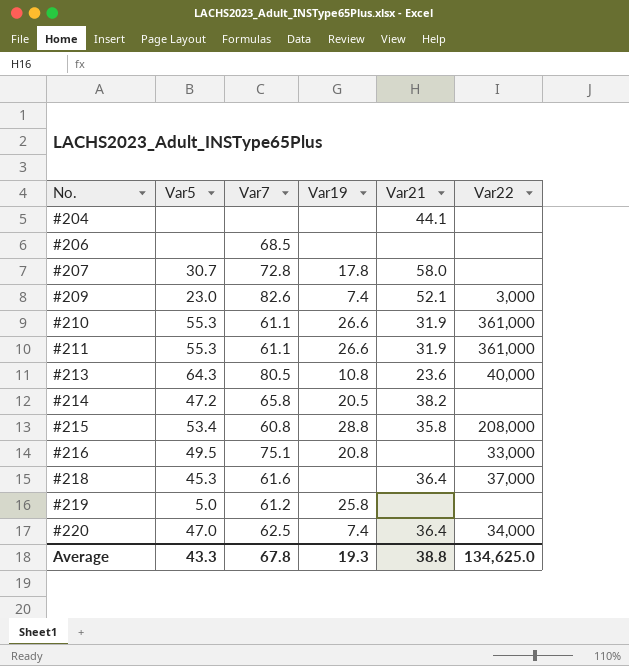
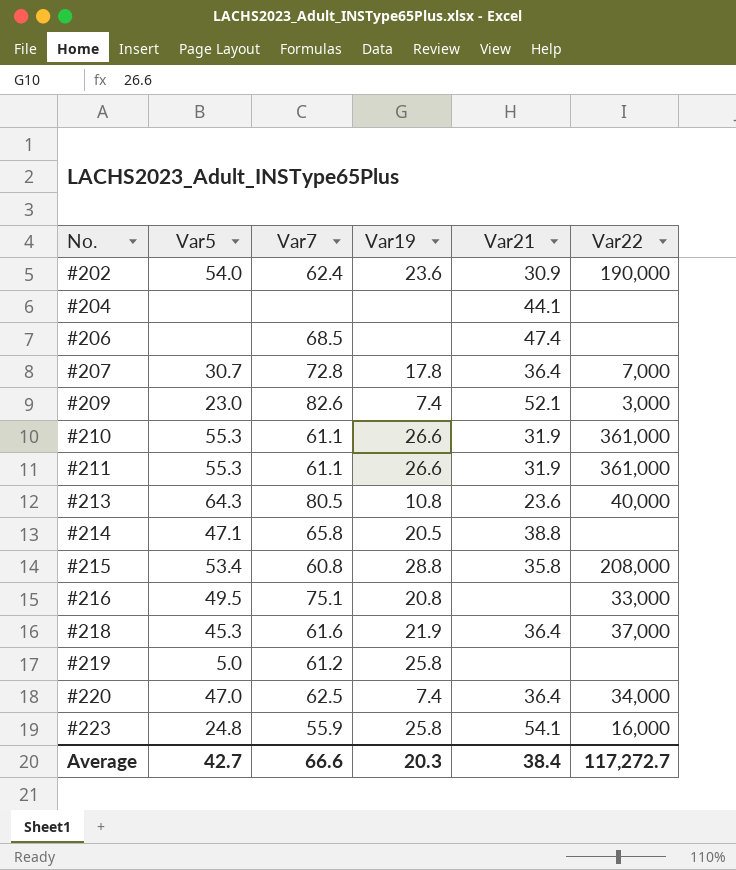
row #202: none -> 54.0 | 62.4 | 23.6 | 30.9 | 190,000
#206 | Var21: none -> 47.4
#207 | Var21: 58.0 -> 36.4
#207 | Var22: none -> 7,000
#214 | Var5: 47.2 -> 47.1
#214 | Var21: 38.2 -> 38.8
#218 | Var19: none -> 21.9
row #223: none -> 24.8 | 55.9 | 25.8 | 54.1 | 16,000
Average | Var5: 43.3 -> 42.7
Average | Var7: 67.8 -> 66.6
Average | Var19: 19.3 -> 20.3
Average | Var21: 38.8 -> 38.4
Average | Var22: 134,625.0 -> 117,272.7

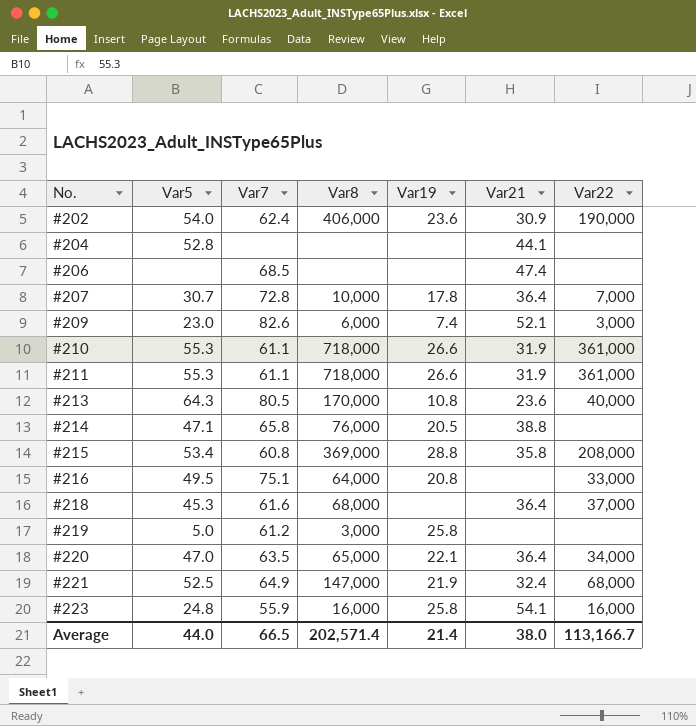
column Var8 | position: none -> 4
#204 | Var5: none -> 52.8
#218 | Var19: 21.9 -> none
#220 | Var7: 62.5 -> 63.5
#220 | Var19: 7.4 -> 22.1
row #221: none -> 52.5 | 64.9 | 147,000 | 21.9 | 32.4 | 68,000
Average | Var5: 42.7 -> 44.0
Average | Var7: 66.6 -> 66.5
Average | Var19: 20.3 -> 21.4
Average | Var21: 38.4 -> 38.0
Average | Var22: 117,272.7 -> 113,166.7

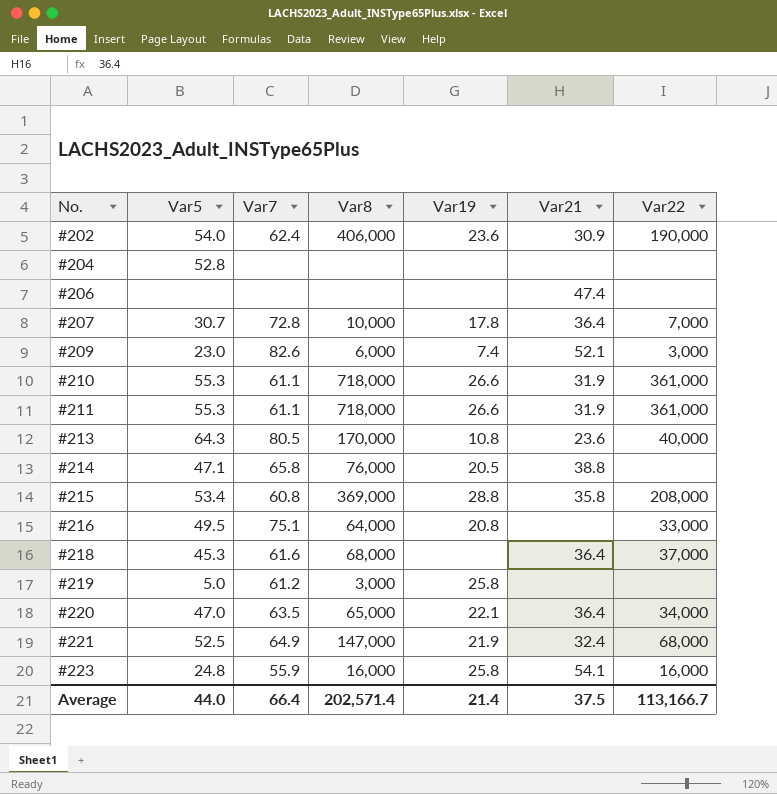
#204 | Var21: 44.1 -> none
#206 | Var7: 68.5 -> none
Average | Var7: 66.5 -> 66.4
Average | Var21: 38.0 -> 37.5

